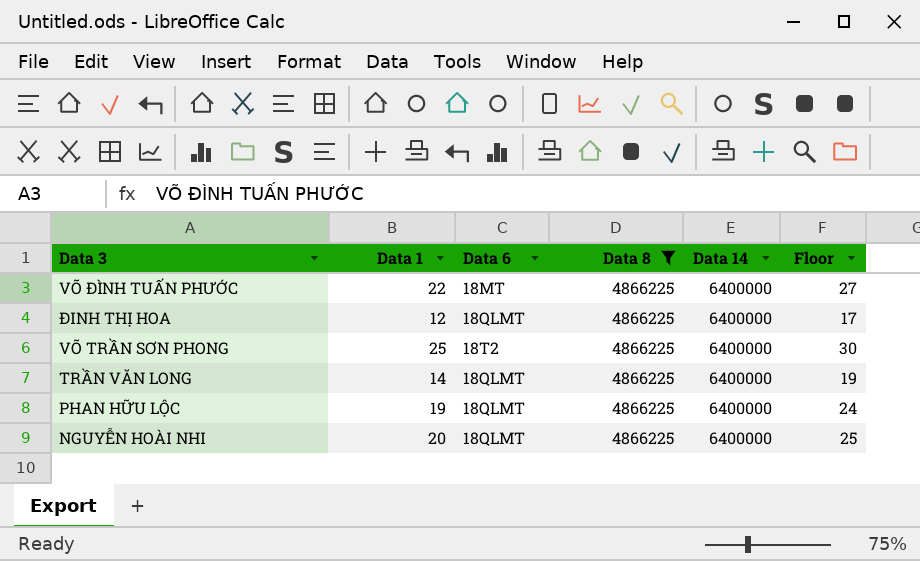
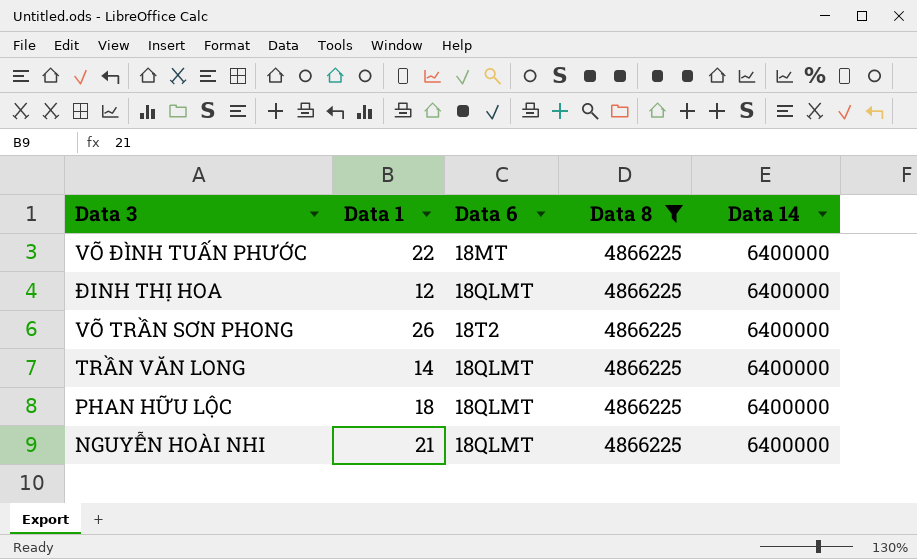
column Floor | formula: [Data 1] + 5 -> none
VÕ TRẦN SƠN PHONG | Data 1: 25 -> 26
PHAN HỮU LỘC | Data 1: 19 -> 18
NGUYỄN HOÀI NHI | Data 1: 20 -> 21

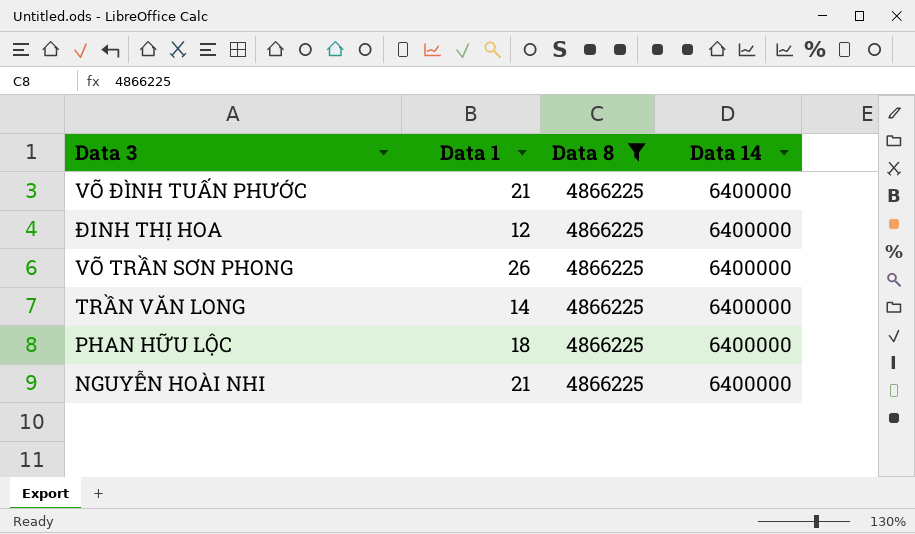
column Data 6 | position: 3 -> none
VÕ ĐÌNH TUẤN PHƯỚC | Data 1: 22 -> 21

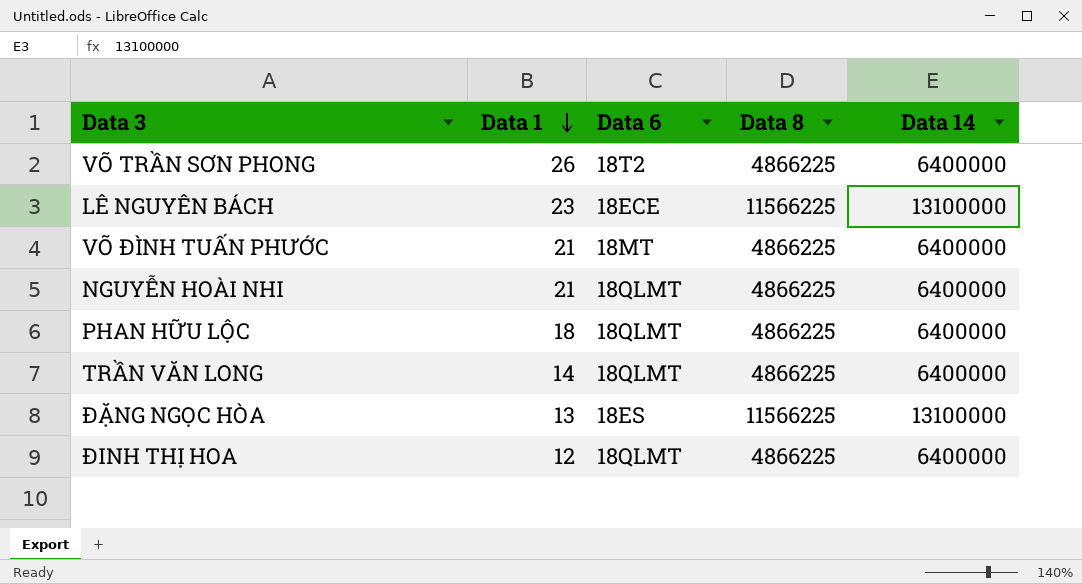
filter: Data 8 = 4866225 -> none
row order: none -> Data 1 descending
column Data 6 | position: none -> 3

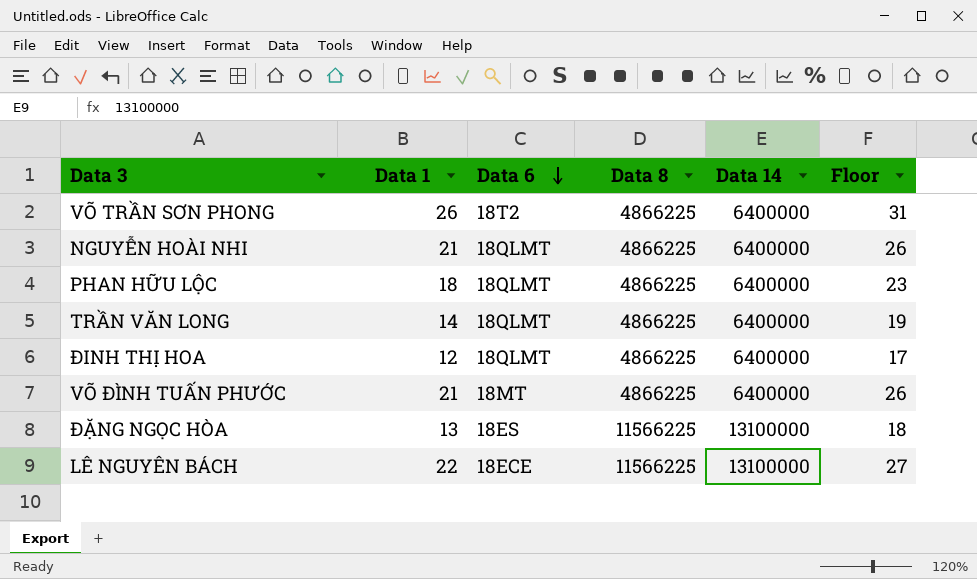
row order: Data 1 descending -> Data 6 descending
column Floor | formula: none -> [Data 1] + 5
LÊ NGUYÊN BÁCH | Data 1: 23 -> 22

